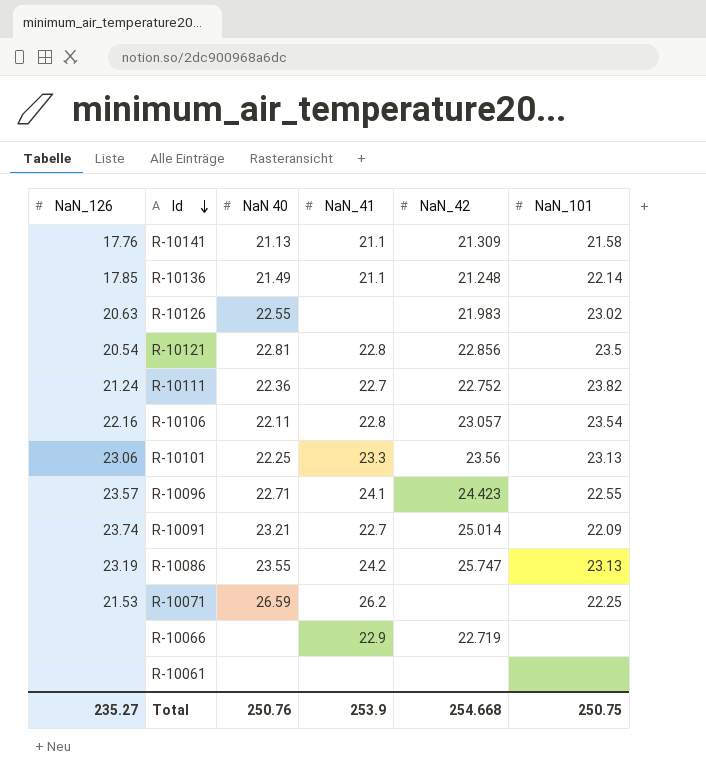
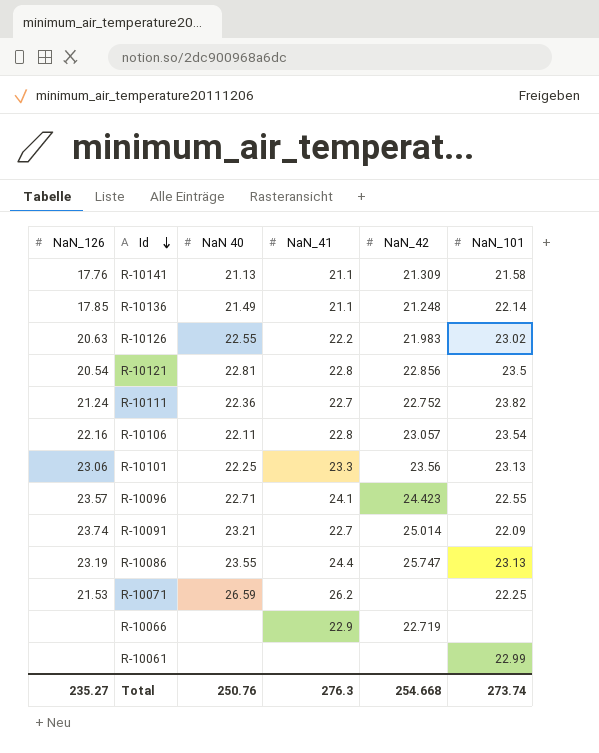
R-10126 | NaN_41: none -> 22.2
R-10086 | NaN_41: 24.2 -> 24.4
R-10061 | NaN_101: none -> 22.99
Total | NaN_41: 253.9 -> 276.3
Total | NaN_101: 250.75 -> 273.74

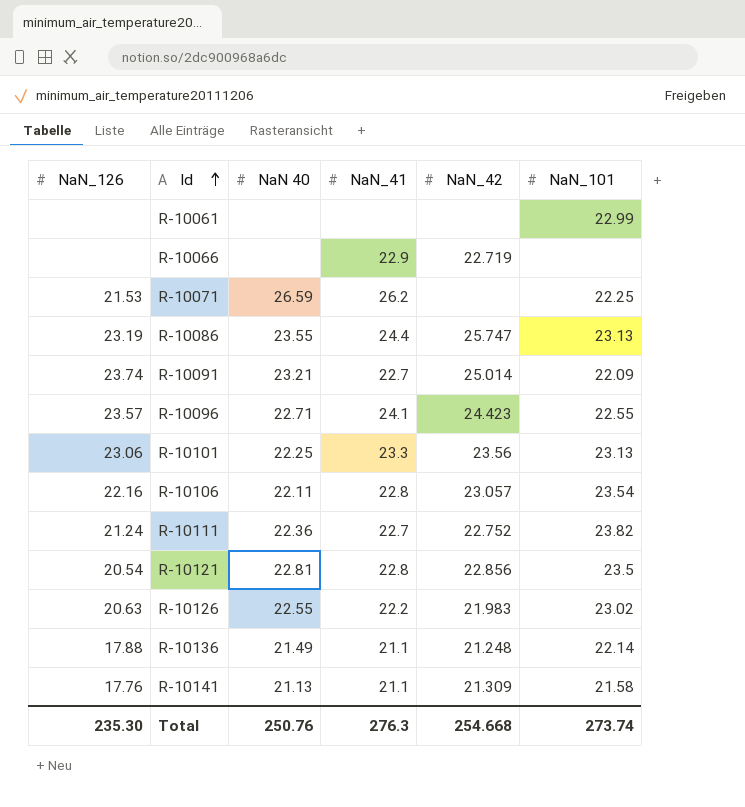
row order: Id descending -> Id ascending
R-10136 | NaN_126: 17.85 -> 17.88
Total | NaN_126: 235.27 -> 235.30

